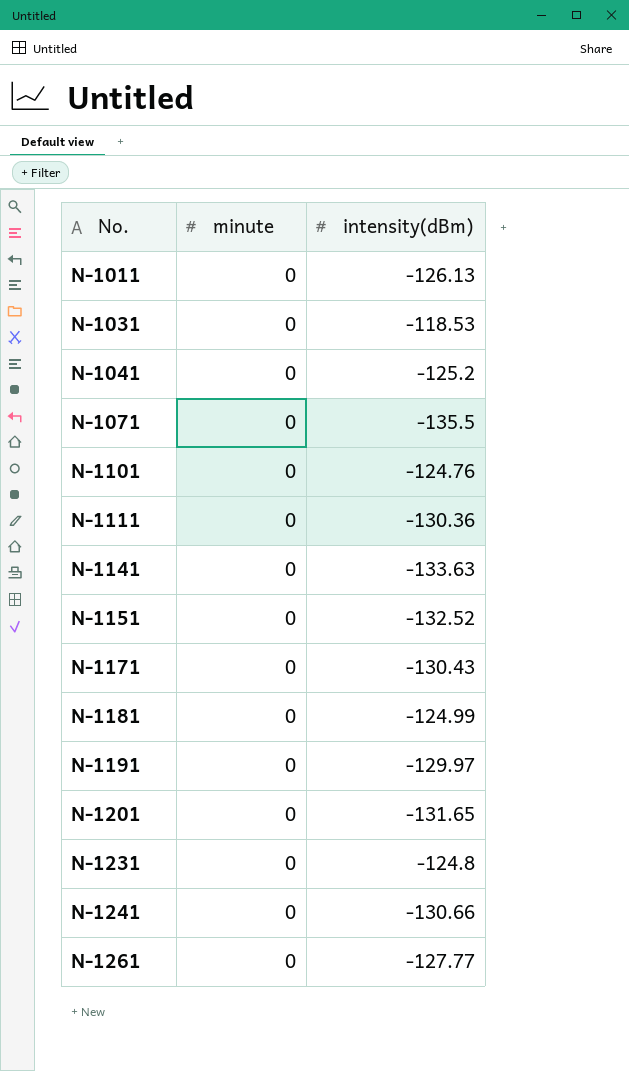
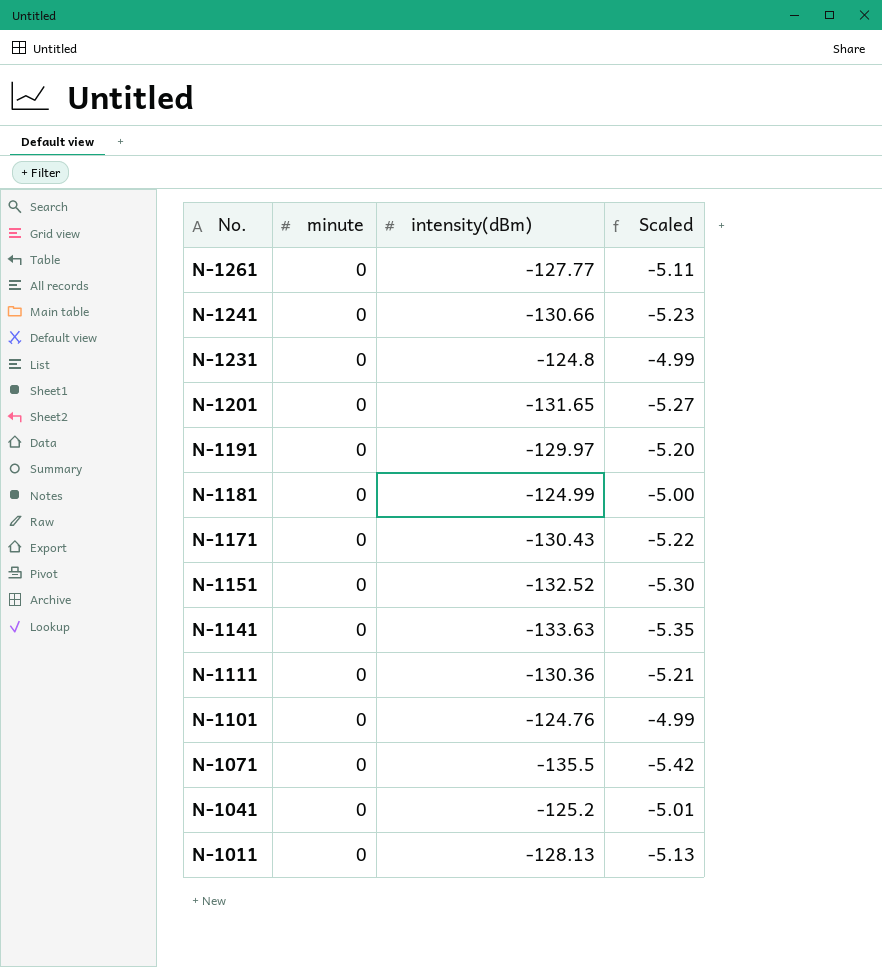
row order: No. ascending -> No. descending
column Scaled | formula: none -> [intensity(dBm)] * 0.04
row N-1031: 0 | -118.53 -> none
N-1011 | intensity(dBm): -126.13 -> -128.13

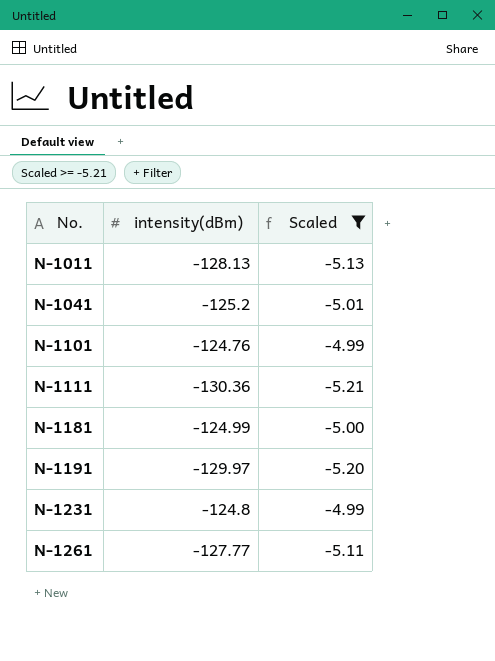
filter: none -> Scaled >= -5.21
row order: No. descending -> No. ascending
column minute | position: 2 -> none

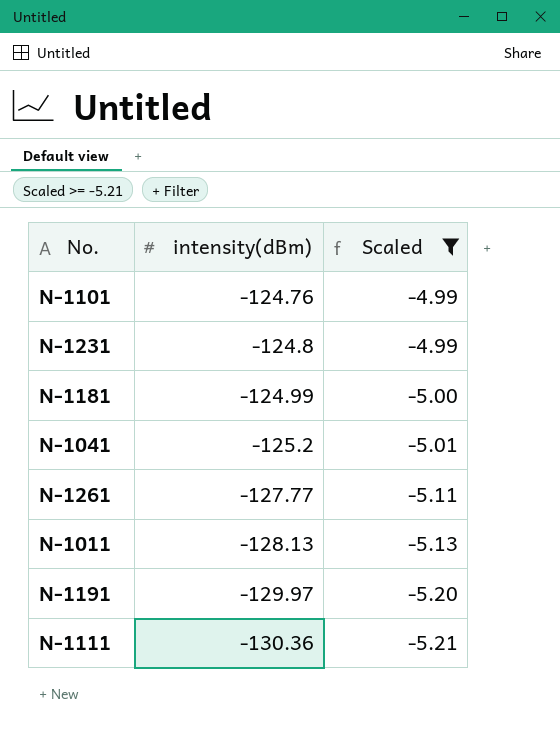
row order: No. ascending -> intensity(dBm) descending

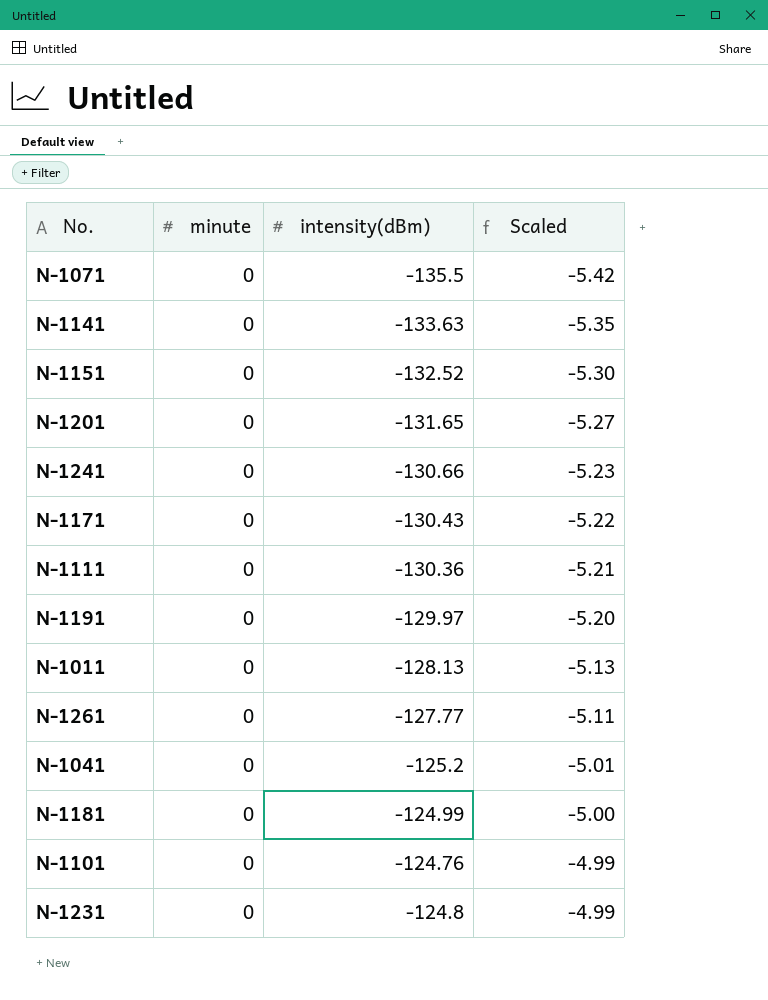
filter: Scaled >= -5.21 -> none
row order: intensity(dBm) descending -> Scaled ascending
column minute | position: none -> 2

